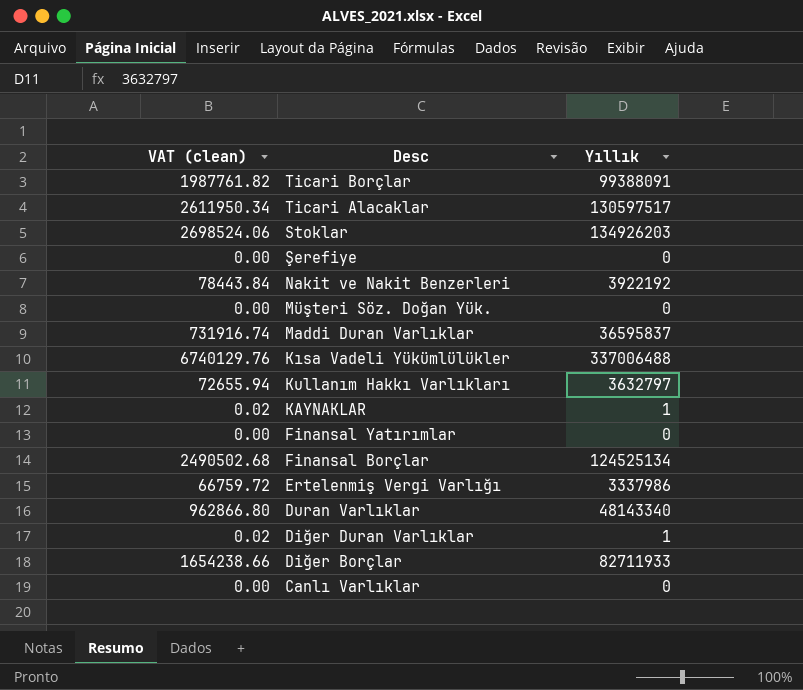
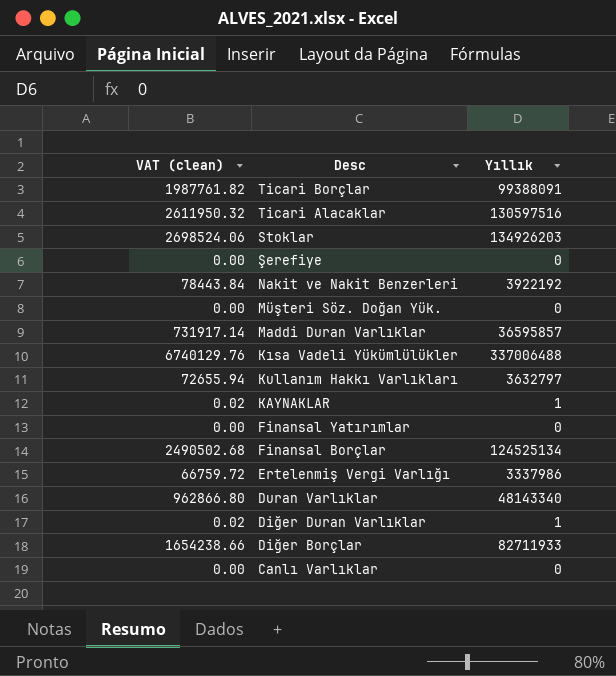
Ticari Alacaklar | VAT (clean): 2611950.34 -> 2611950.32
Ticari Alacaklar | Yıllık: 130597517 -> 130597516
Maddi Duran Varlıklar | VAT (clean): 731916.74 -> 731917.14
Maddi Duran Varlıklar | Yıllık: 36595837 -> 36595857

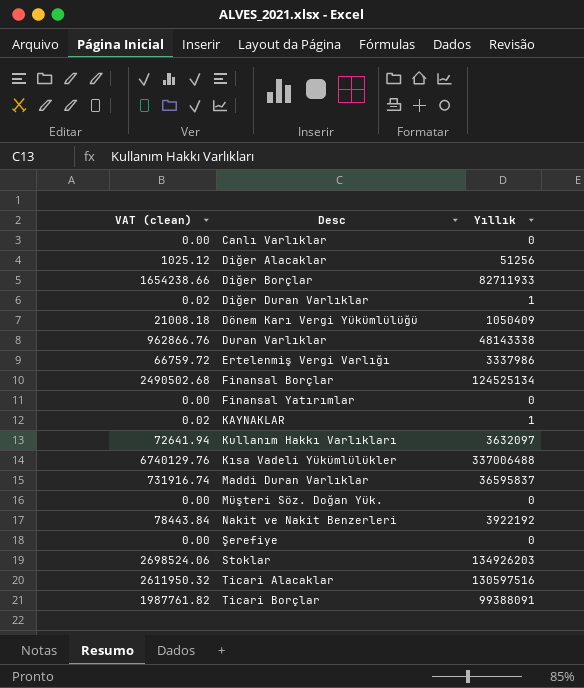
row order: Desc descending -> Desc ascending
row Diğer Alacaklar: none -> 1025.12 | 51256
row Dönem Karı Vergi Yükümlülüğü: none -> 21008.18 | 1050409
Duran Varlıklar | VAT (clean): 962866.80 -> 962866.76
Duran Varlıklar | Yıllık: 48143340 -> 48143338
Kullanım Hakkı Varlıkları | VAT (clean): 72655.94 -> 72641.94
Kullanım Hakkı Varlıkları | Yıllık: 3632797 -> 3632097
Maddi Duran Varlıklar | VAT (clean): 731917.14 -> 731916.74
Maddi Duran Varlıklar | Yıllık: 36595857 -> 36595837

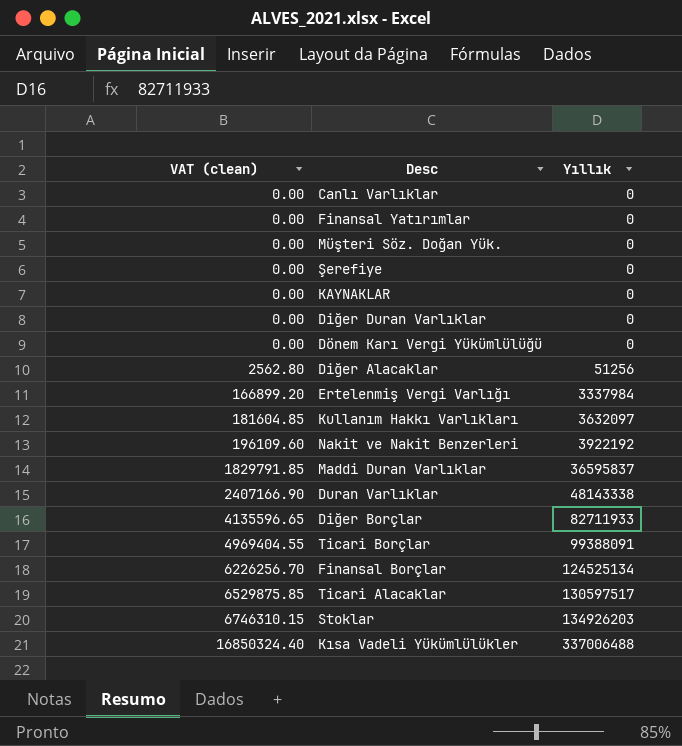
row order: Desc ascending -> VAT (clean) ascending
column VAT (clean) | formula: [Yıllık] * 0.02 -> [Yıllık] * 0.05
KAYNAKLAR | Yıllık: 1 -> 0
Diğer Duran Varlıklar | Yıllık: 1 -> 0
Dönem Karı Vergi Yükümlülüğü | Yıllık: 1050409 -> 0
Ertelenmiş Vergi Varlığı | Yıllık: 3337986 -> 3337984
Ticari Alacaklar | Yıllık: 130597516 -> 130597517

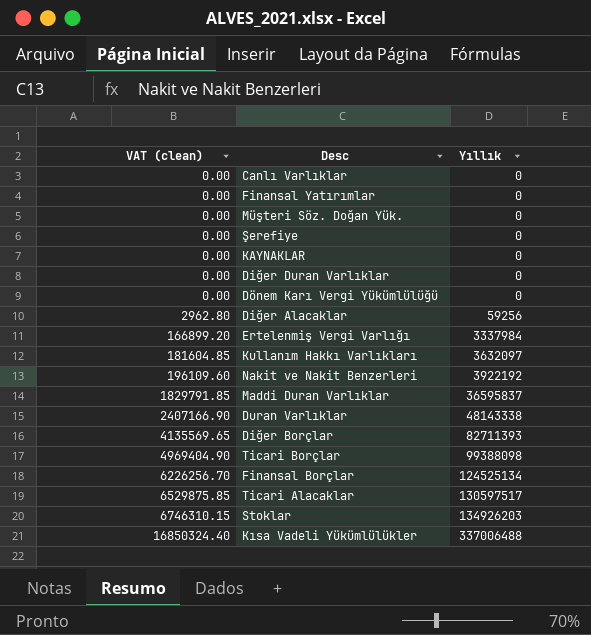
Diğer Alacaklar | VAT (clean): 2562.80 -> 2962.80
Diğer Alacaklar | Yıllık: 51256 -> 59256
Diğer Borçlar | VAT (clean): 4135596.65 -> 4135569.65
Diğer Borçlar | Yıllık: 82711933 -> 82711393
Ticari Borçlar | VAT (clean): 4969404.55 -> 4969404.90
Ticari Borçlar | Yıllık: 99388091 -> 99388098

